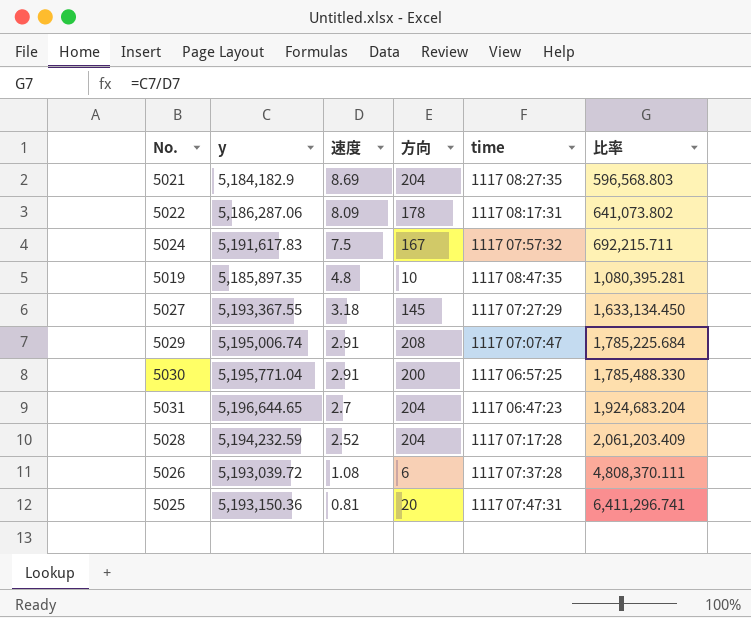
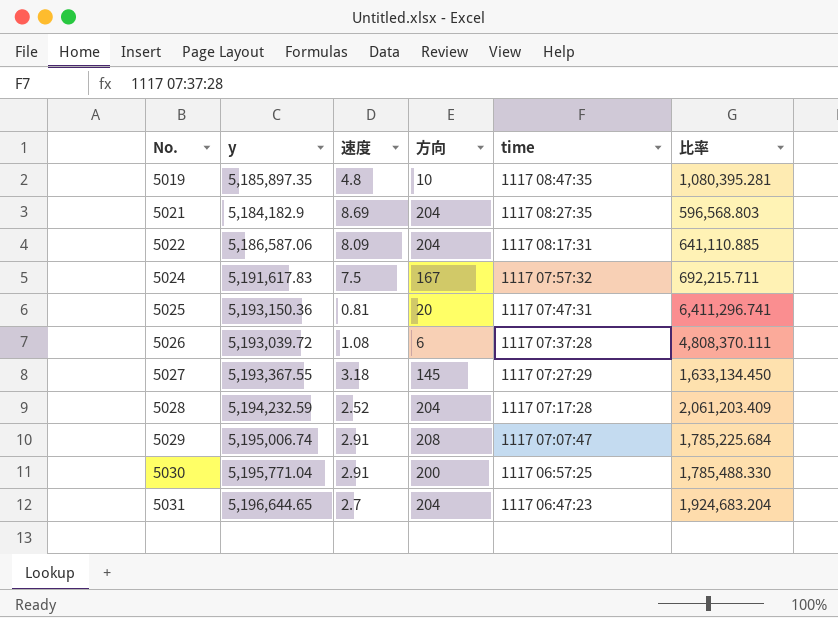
row order: 速度 descending -> No. ascending
5022 | y: 5,186,287.06 -> 5,186,587.06
5022 | 方向: 178 -> 204
5022 | 比率: 641,073.802 -> 641,110.885

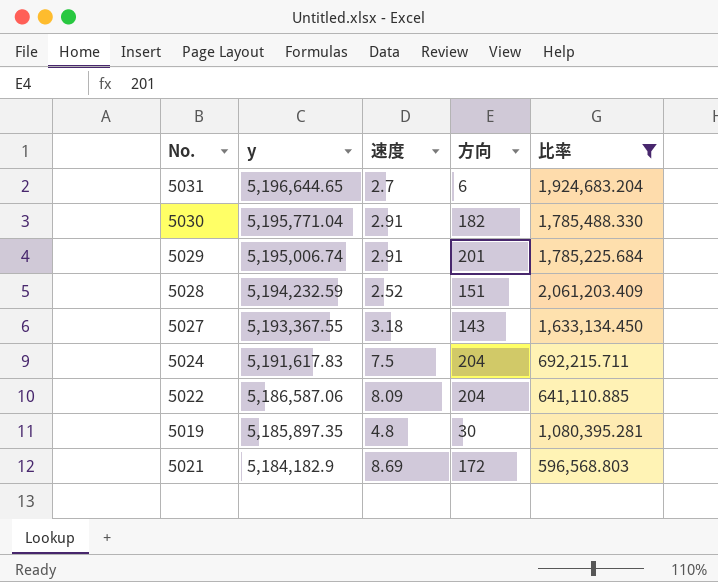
filter: none -> 比率 <= 2,061,203.409
row order: No. ascending -> y descending
column time | position: 5 -> none
5031 | 方向: 204 -> 6
5030 | 方向: 200 -> 182
5029 | 方向: 208 -> 201
5028 | 方向: 204 -> 151
5027 | 方向: 145 -> 143
5024 | 方向: 167 -> 204
5019 | 方向: 10 -> 30
5021 | 方向: 204 -> 172

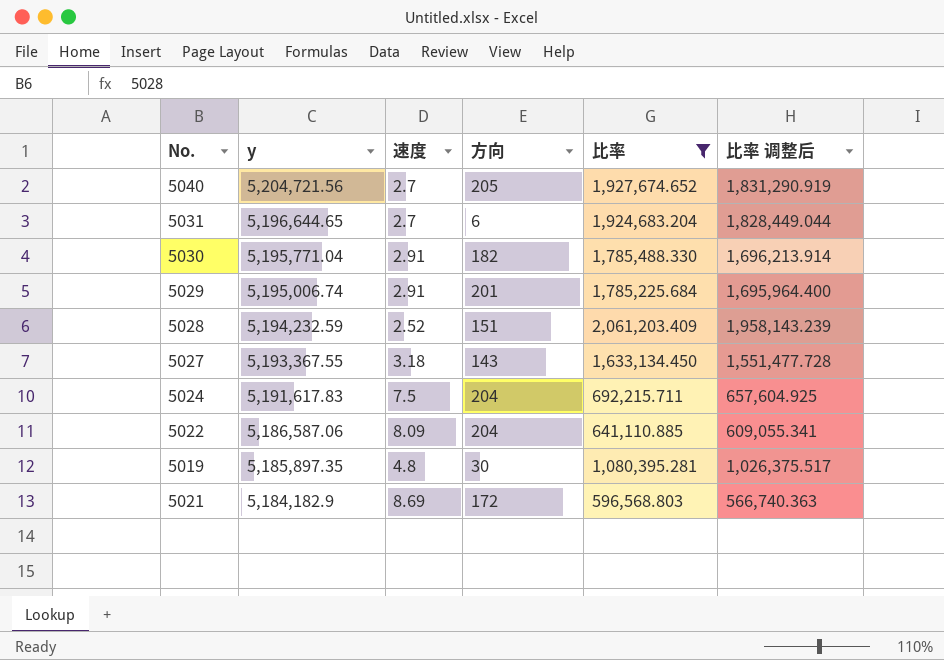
column 比率 调整后 | formula: none -> [比率] * 0.95
row 5040: none -> 5,204,721.56 | 2.7 | 205 | 1,927,674.652 | 1,831,290.919

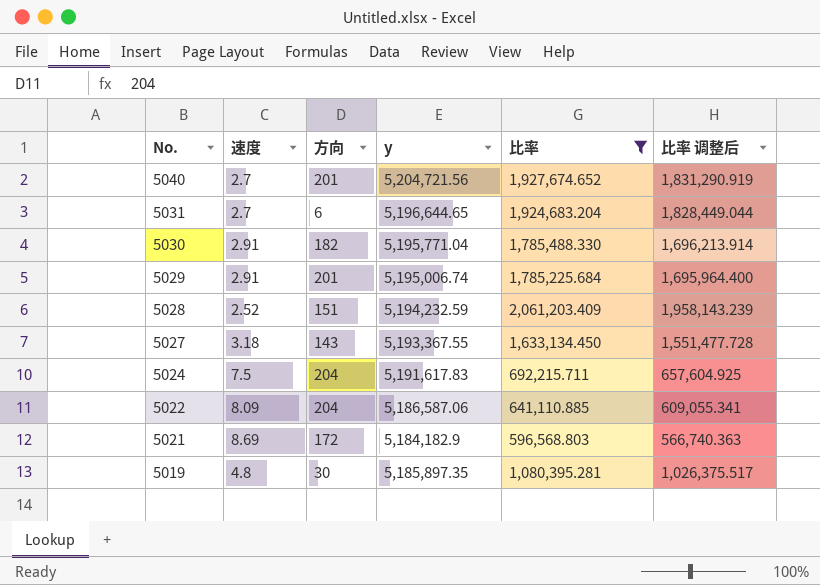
row order: y descending -> No. descending
column y | position: 2 -> 4
5040 | 方向: 205 -> 201

